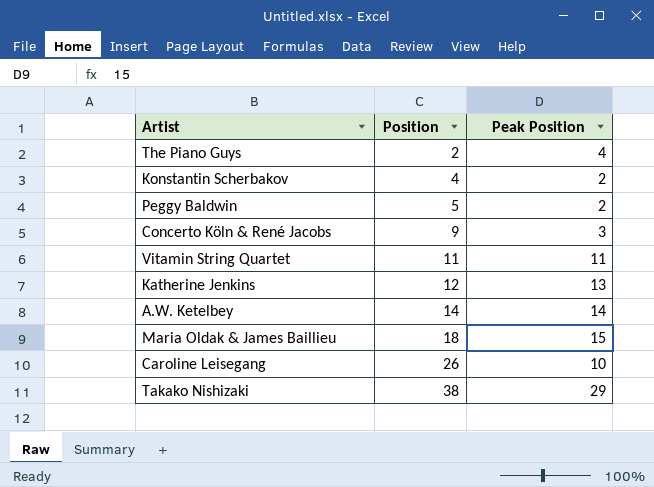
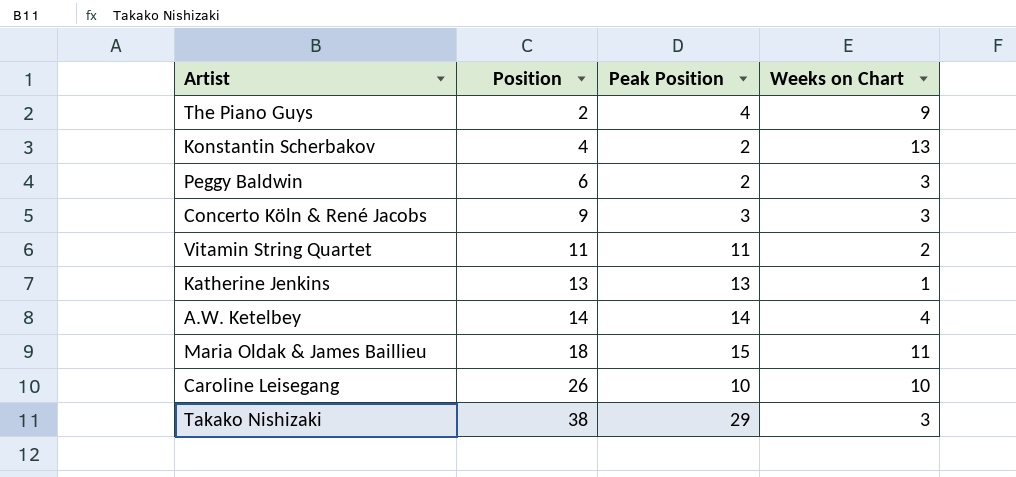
column Weeks on Chart | position: none -> 4
Peggy Baldwin | Position: 5 -> 6
Katherine Jenkins | Position: 12 -> 13

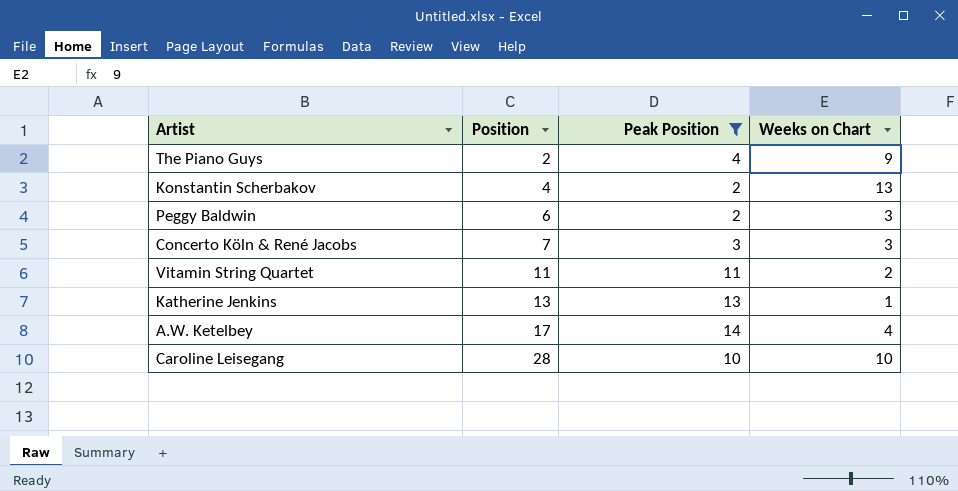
filter: none -> Peak Position <= 14
Concerto Köln & René Jacobs | Position: 9 -> 7
A.W. Ketelbey | Position: 14 -> 17
Caroline Leisegang | Position: 26 -> 28

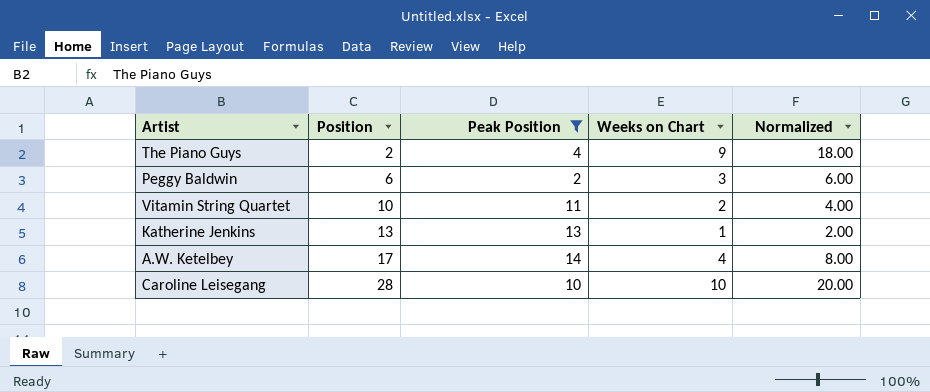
column Normalized | formula: none -> [Weeks on Chart] * 2
row Konstantin Scherbakov: 4 | 2 | 13 -> none
row Concerto Köln & René Jacobs: 7 | 3 | 3 -> none
Vitamin String Quartet | Position: 11 -> 10

